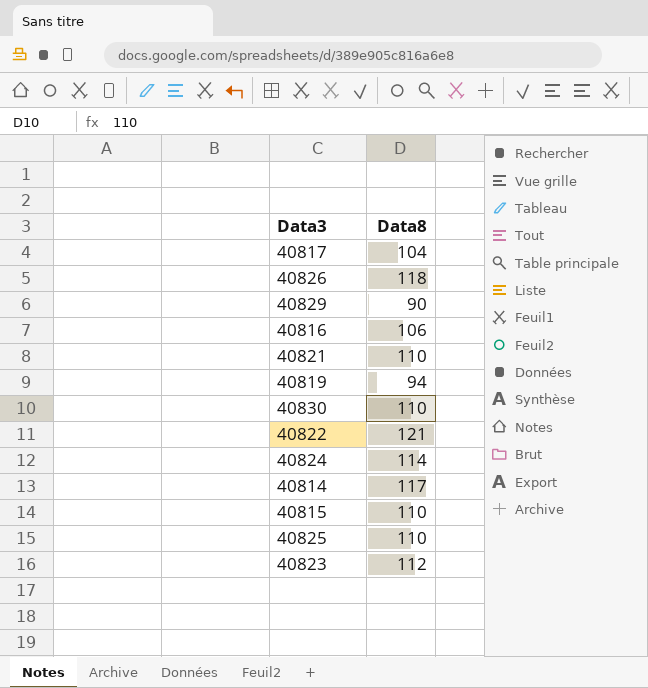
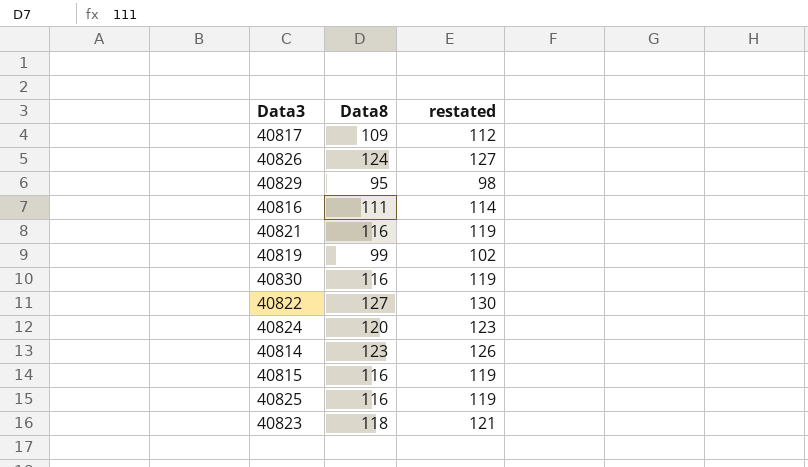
column restated | formula: none -> [Data8] + 3
40817 | Data8: 104 -> 109
40826 | Data8: 118 -> 124
40829 | Data8: 90 -> 95
40816 | Data8: 106 -> 111
40821 | Data8: 110 -> 116
40819 | Data8: 94 -> 99
40830 | Data8: 110 -> 116
40822 | Data8: 121 -> 127
40824 | Data8: 114 -> 120
40814 | Data8: 117 -> 123
40815 | Data8: 110 -> 116
40825 | Data8: 110 -> 116
40823 | Data8: 112 -> 118

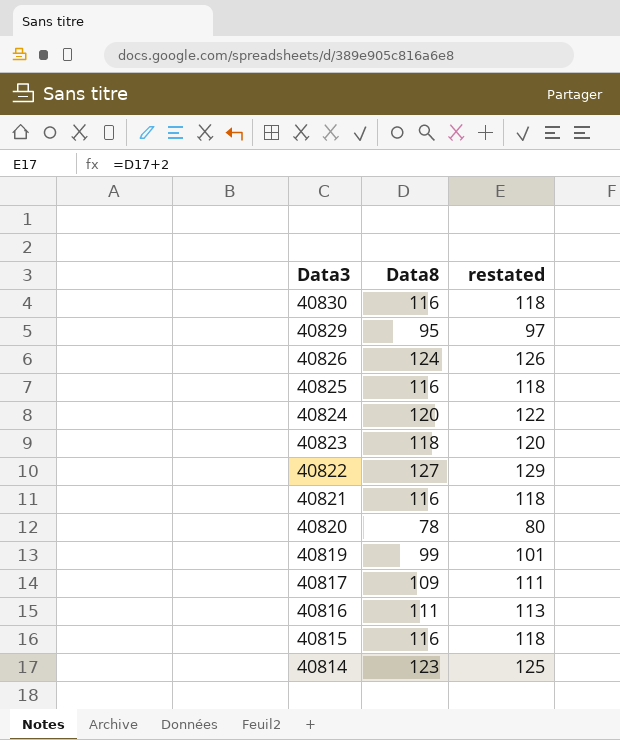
row order: none -> Data3 descending
column restated | formula: [Data8] + 3 -> [Data8] + 2
row 40820: none -> 78 | 80

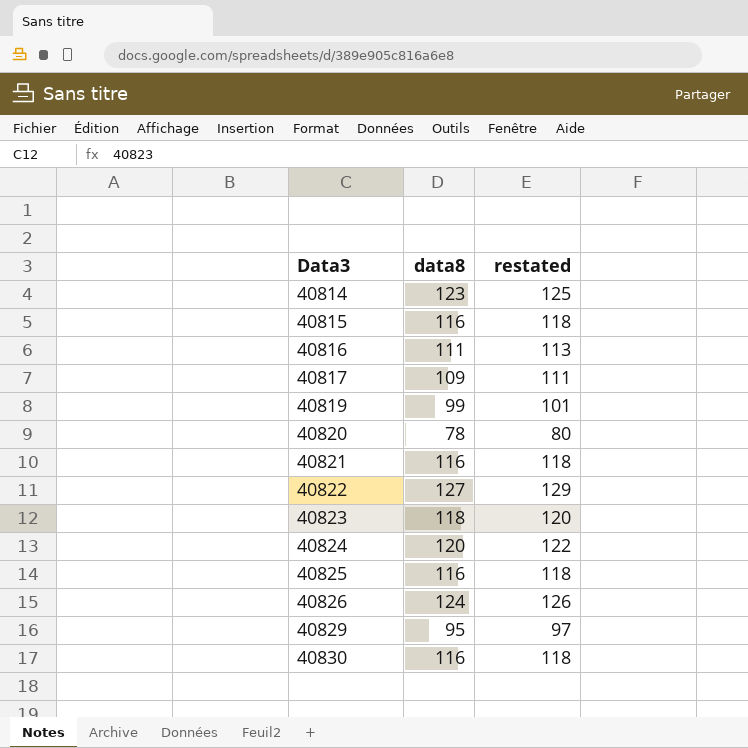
row order: Data3 descending -> Data3 ascending
column name: Data8 -> data8

